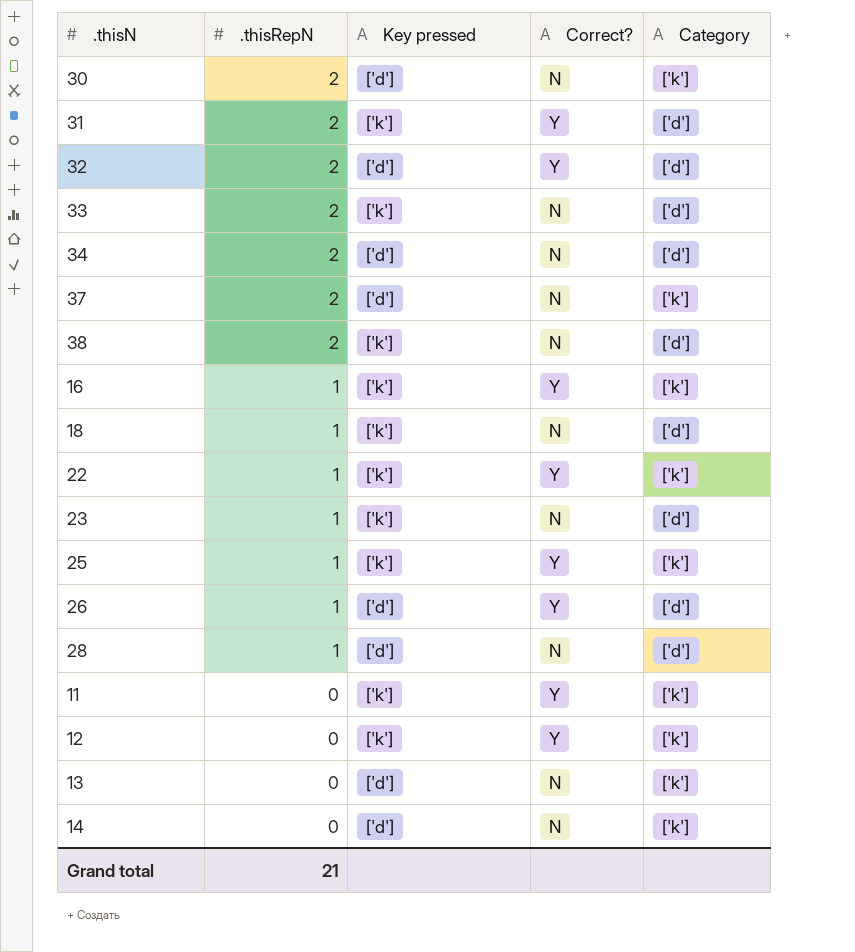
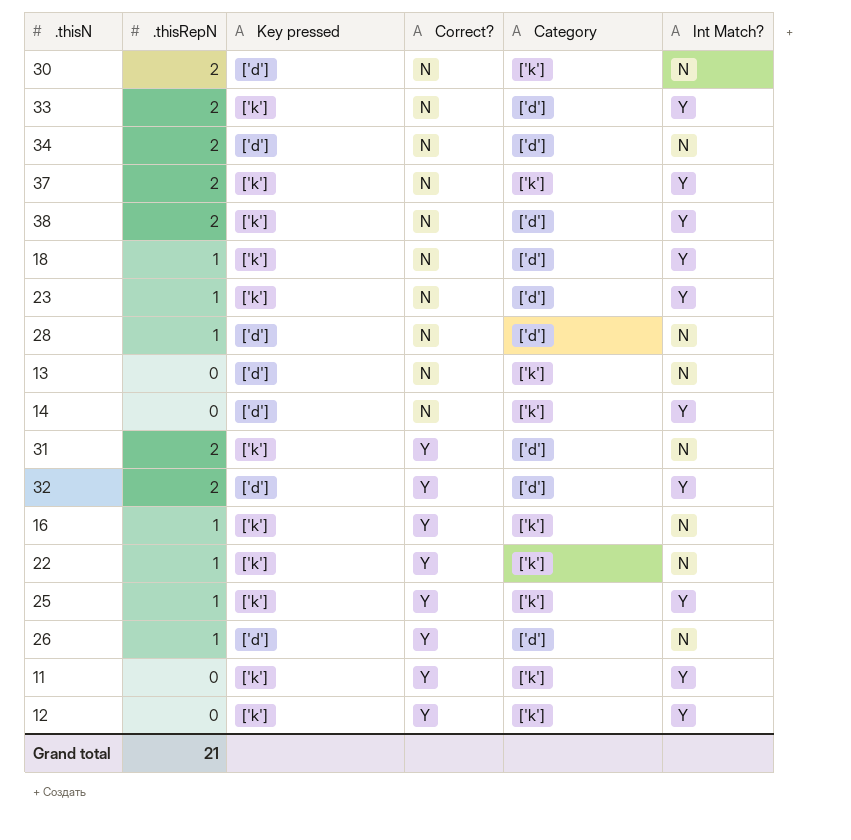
row order: .thisRepN descending -> Correct? ascending
column Int Match? | position: none -> 6
37 | Key pressed: ['d'] -> ['k']

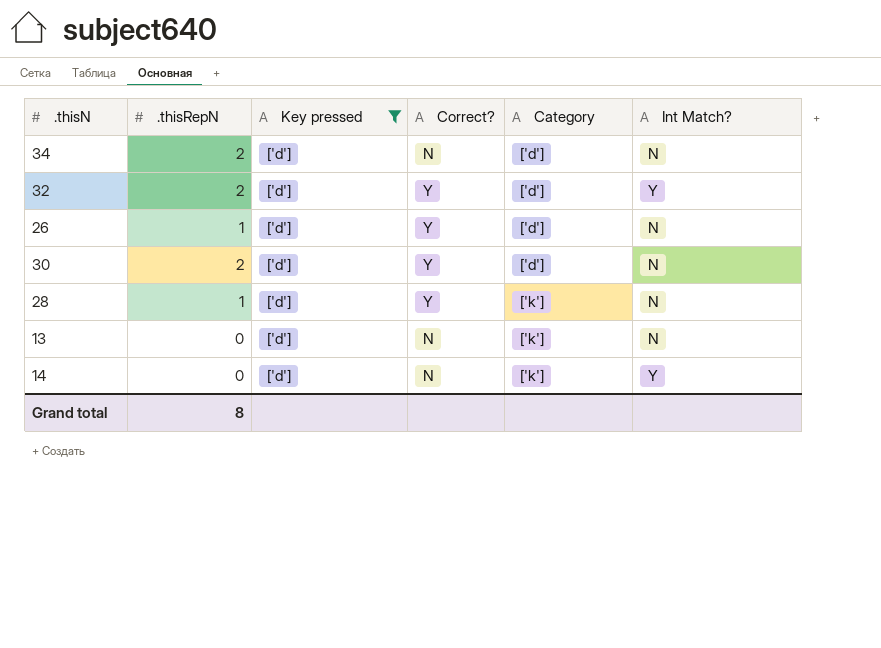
filter: none -> Key pressed = ['d']
row order: Correct? ascending -> Category ascending
30 | Correct?: N -> Y
30 | Category: ['k'] -> ['d']
28 | Correct?: N -> Y
28 | Category: ['d'] -> ['k']
Grand total | .thisRepN: 21 -> 8

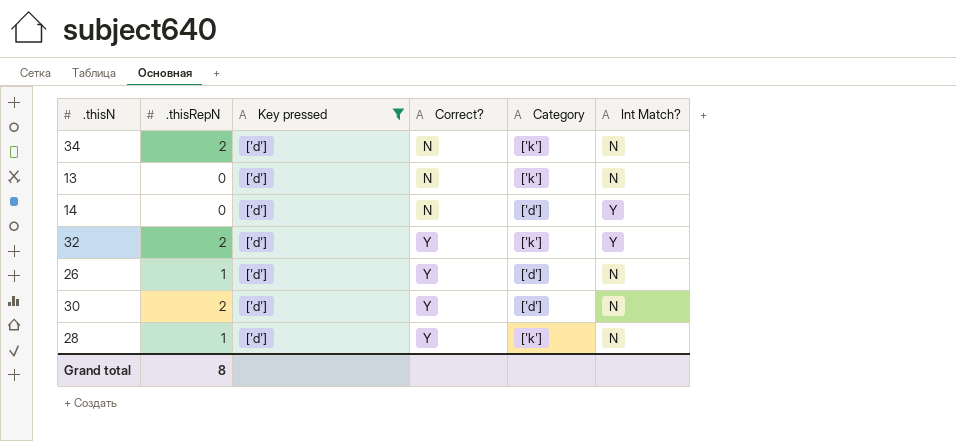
row order: Category ascending -> Correct? ascending
34 | Category: ['d'] -> ['k']
14 | Category: ['k'] -> ['d']
32 | Category: ['d'] -> ['k']

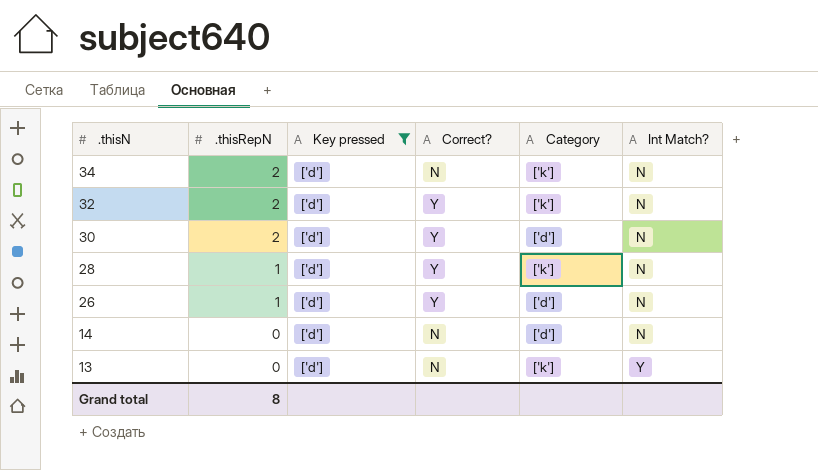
row order: Correct? ascending -> .thisN descending
32 | Int Match?: Y -> N
14 | Int Match?: Y -> N
13 | Int Match?: N -> Y

